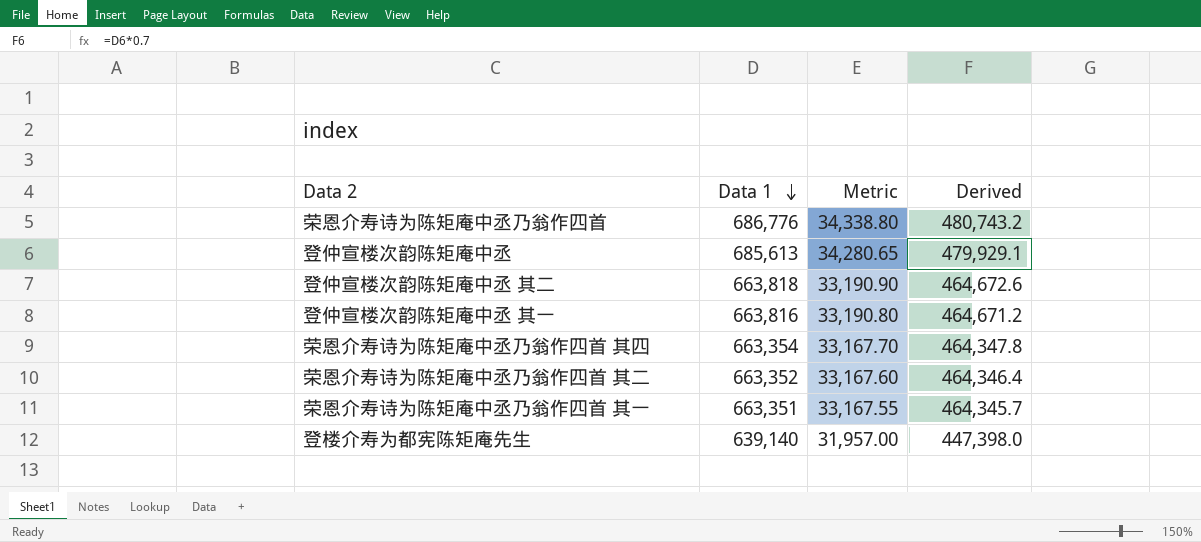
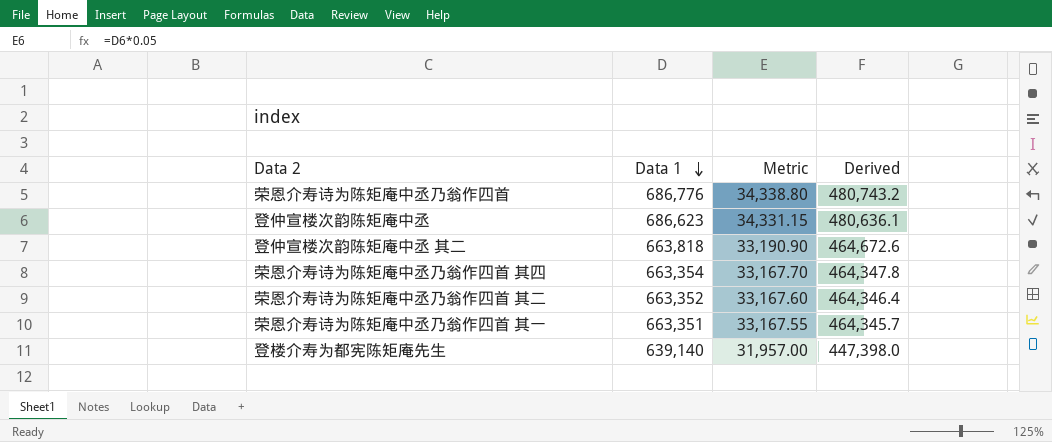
row 登仲宣楼次韵陈矩庵中丞 其一: 663,816 | 33,190.80 | 464,671.2 -> none
登仲宣楼次韵陈矩庵中丞 | Data 1: 685,613 -> 686,623
登仲宣楼次韵陈矩庵中丞 | Metric: 34,280.65 -> 34,331.15
登仲宣楼次韵陈矩庵中丞 | Derived: 479,929.1 -> 480,636.1

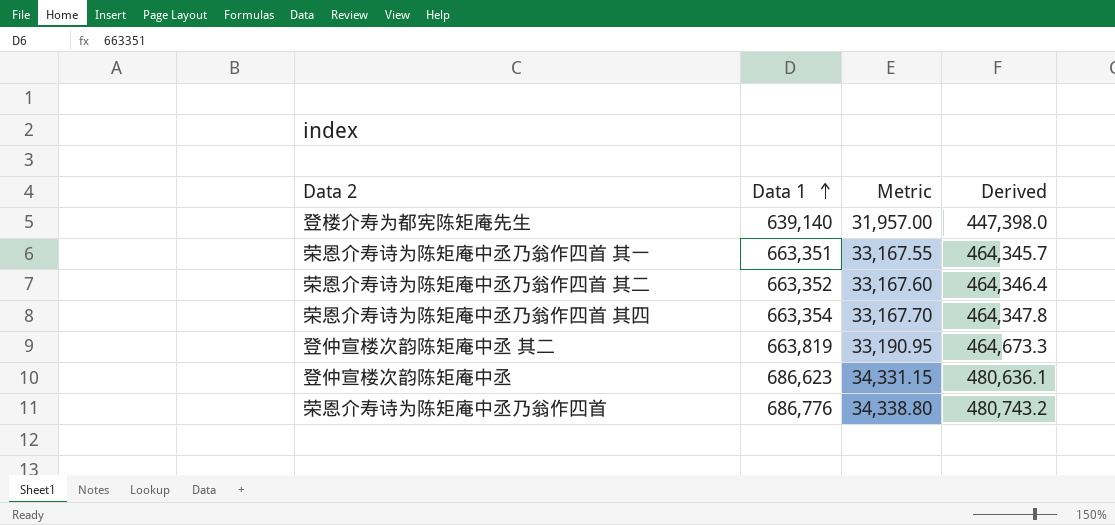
row order: Data 1 descending -> Data 1 ascending
登仲宣楼次韵陈矩庵中丞 其二 | Data 1: 663,818 -> 663,819
登仲宣楼次韵陈矩庵中丞 其二 | Metric: 33,190.90 -> 33,190.95
登仲宣楼次韵陈矩庵中丞 其二 | Derived: 464,672.6 -> 464,673.3

